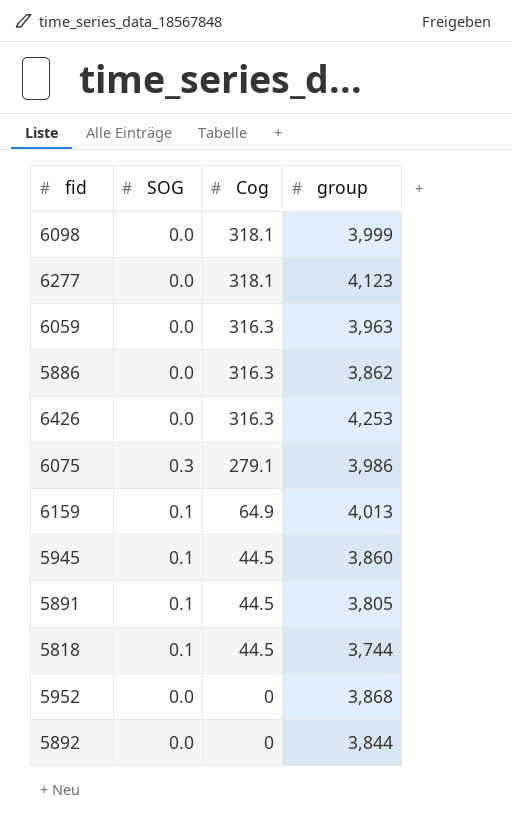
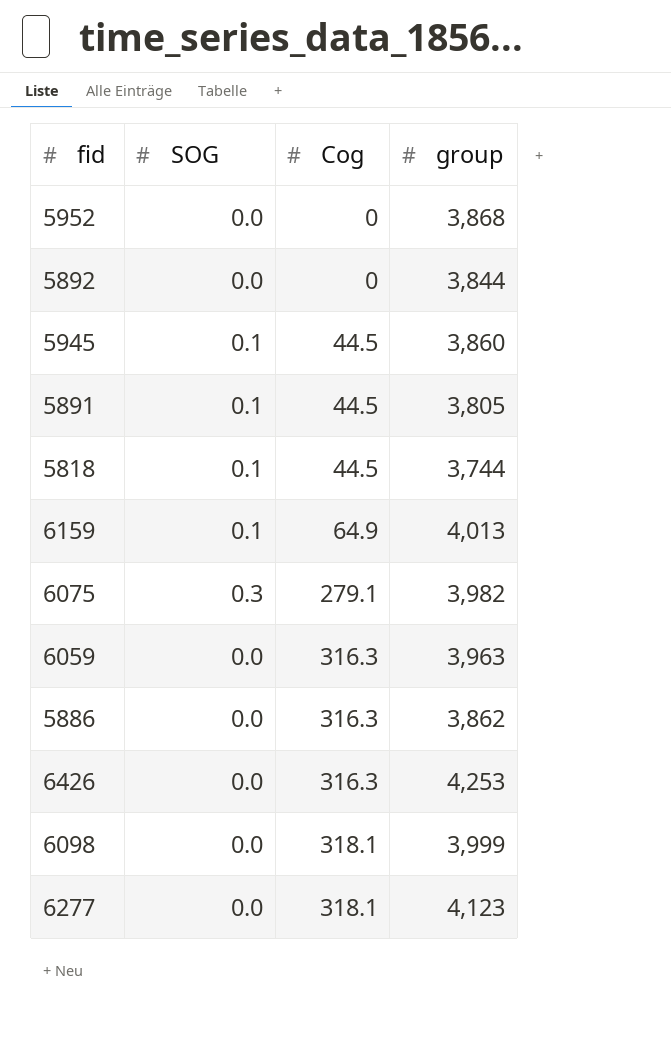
row order: Cog descending -> Cog ascending
6075 | group: 3,986 -> 3,982

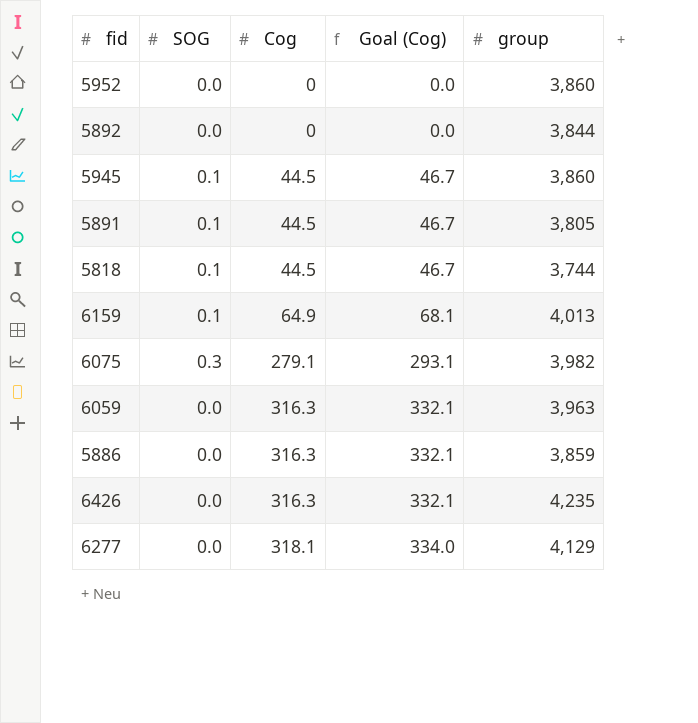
column Goal (Cog) | formula: none -> [Cog] * 1.05
row 6098: 0.0 | 318.1 | 3,999 -> none
5952 | group: 3,868 -> 3,860
5886 | group: 3,862 -> 3,859
6426 | group: 4,253 -> 4,235
6277 | group: 4,123 -> 4,129

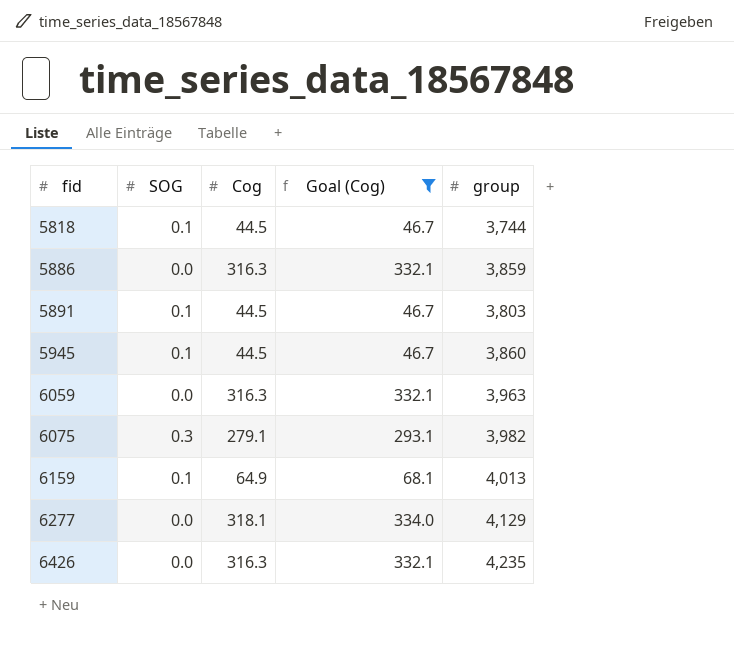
filter: none -> Goal (Cog) != 0.0
row order: Cog ascending -> fid ascending
5891 | group: 3,805 -> 3,803

